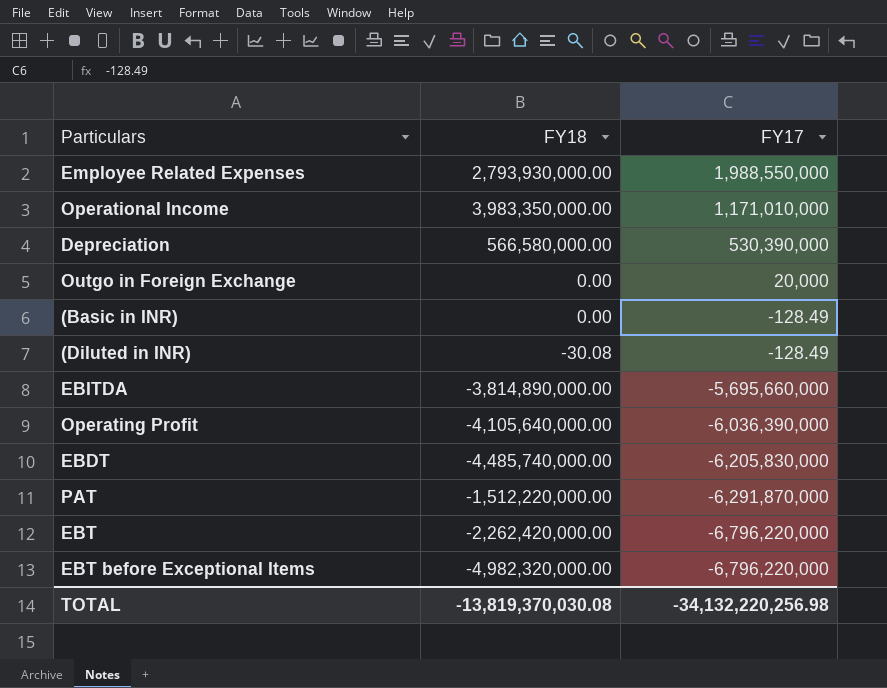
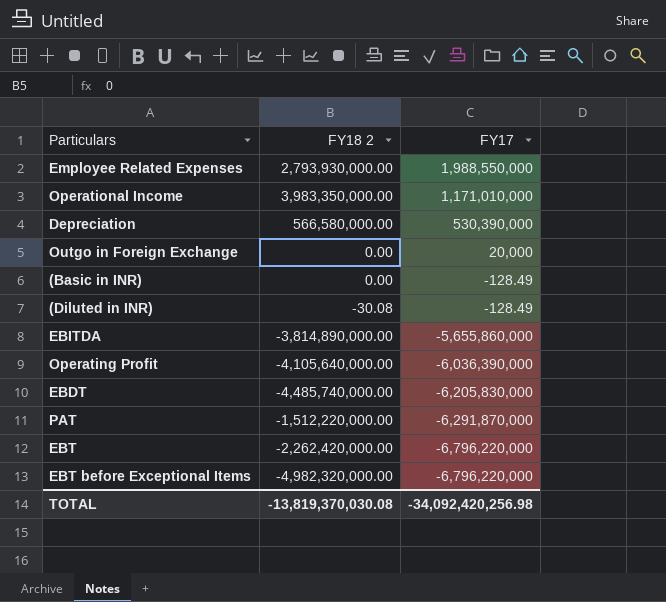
column name: FY18 -> FY18 2
EBITDA | FY17: -5,695,660,000 -> -5,655,860,000
TOTAL | FY17: -34,132,220,256.98 -> -34,092,420,256.98

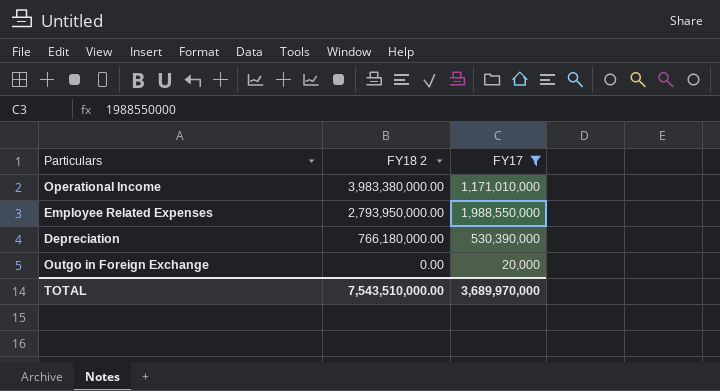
filter: none -> FY17 >= 20,000
row order: FY17 descending -> FY18 2 descending
Operational Income | FY18 2: 3,983,350,000.00 -> 3,983,380,000.00
Employee Related Expenses | FY18 2: 2,793,930,000.00 -> 2,793,950,000.00
Depreciation | FY18 2: 566,580,000.00 -> 766,180,000.00
TOTAL | FY18 2: -13,819,370,030.08 -> 7,543,510,000.00
TOTAL | FY17: -34,092,420,256.98 -> 3,689,970,000

